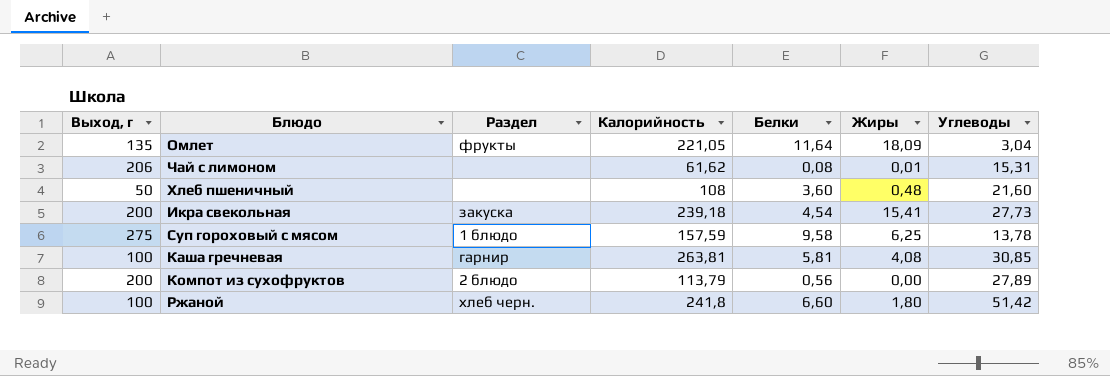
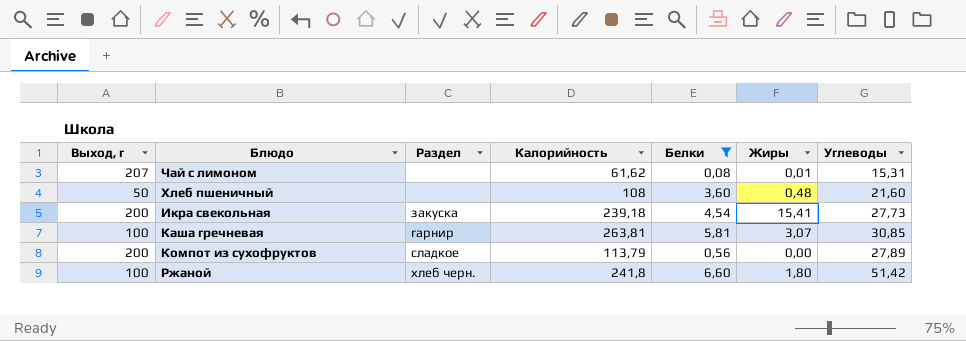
filter: none -> Белки <= 6,60
Чай с лимоном | Выход, г: 206 -> 207
Каша гречневая | Жиры: 4,08 -> 3,07
Компот из сухофруктов | Раздел: 2 блюдо -> сладкое

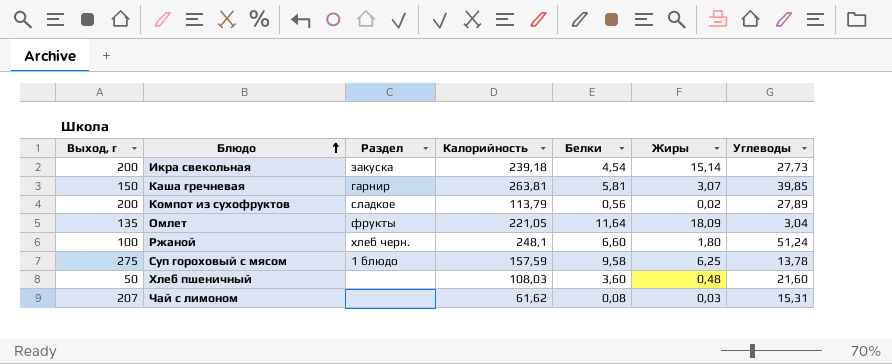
filter: Белки <= 6,60 -> none
row order: none -> Блюдо ascending
Икра свекольная | Жиры: 15,41 -> 15,14
Каша гречневая | Выход, г: 100 -> 150
Каша гречневая | Углеводы: 30,85 -> 39,85
Компот из сухофруктов | Жиры: 0,00 -> 0,02
Ржаной | Калорийность: 241,8 -> 248,1
Ржаной | Углеводы: 51,42 -> 51,24
Хлеб пшеничный | Калорийность: 108 -> 108,03
Чай с лимоном | Жиры: 0,01 -> 0,03

